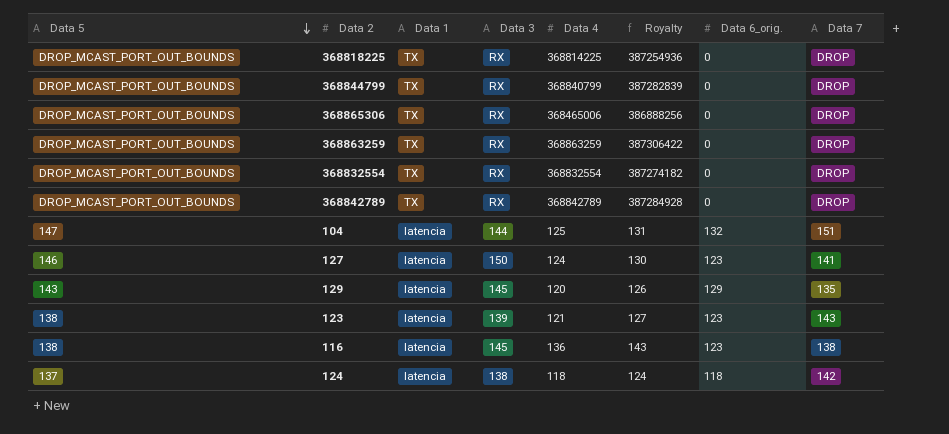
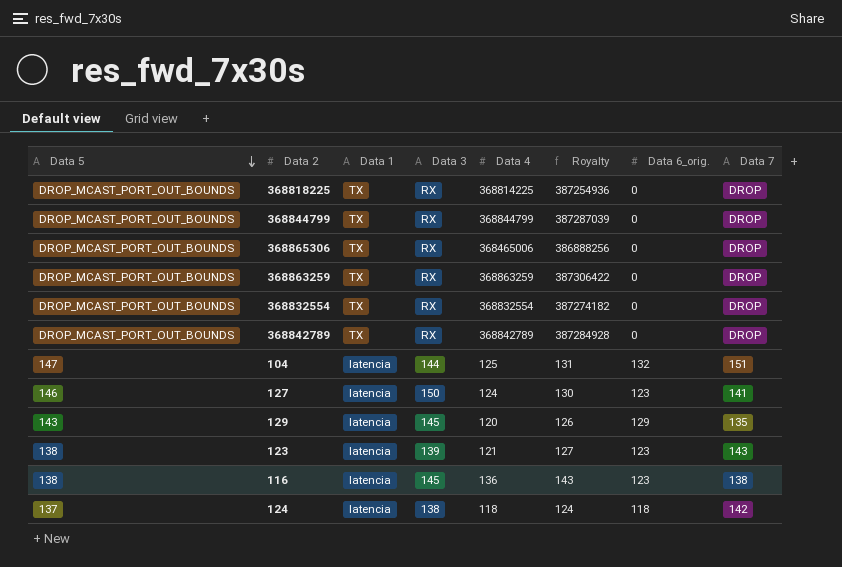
368844799 | Data 4: 368840799 -> 368844799
368844799 | Royalty: 387282839 -> 387287039

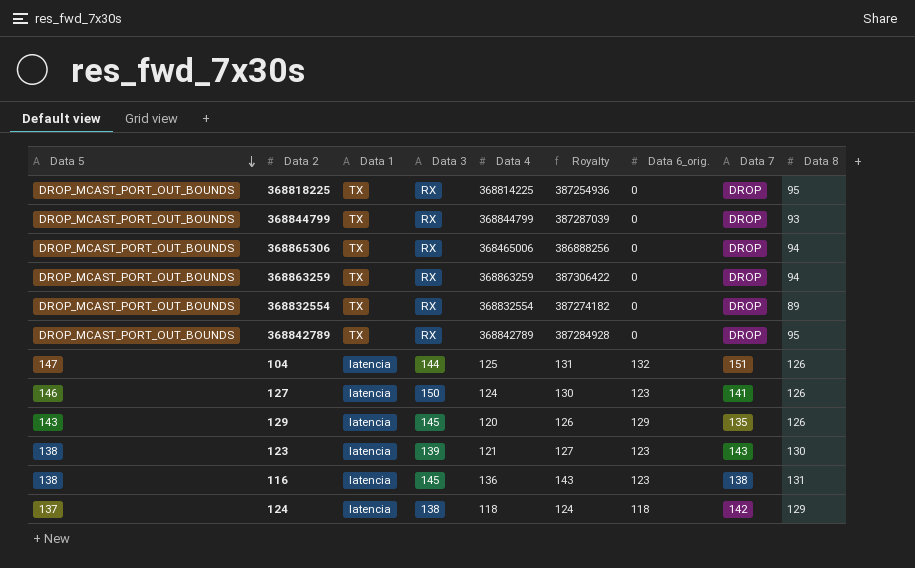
column Data 8 | position: none -> 9

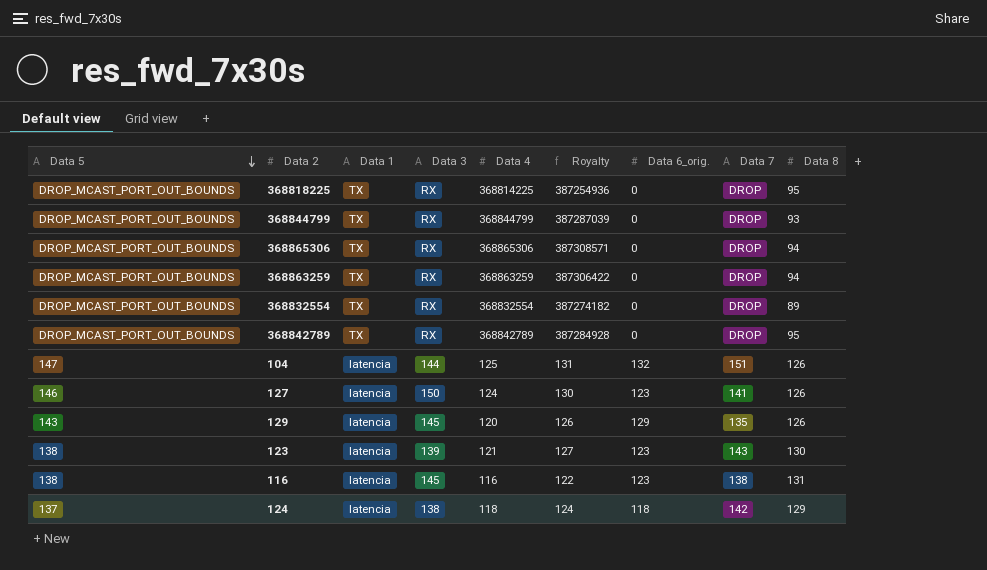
368865306 | Data 4: 368465006 -> 368865306
368865306 | Royalty: 386888256 -> 387308571
116 | Data 4: 136 -> 116
116 | Royalty: 143 -> 122

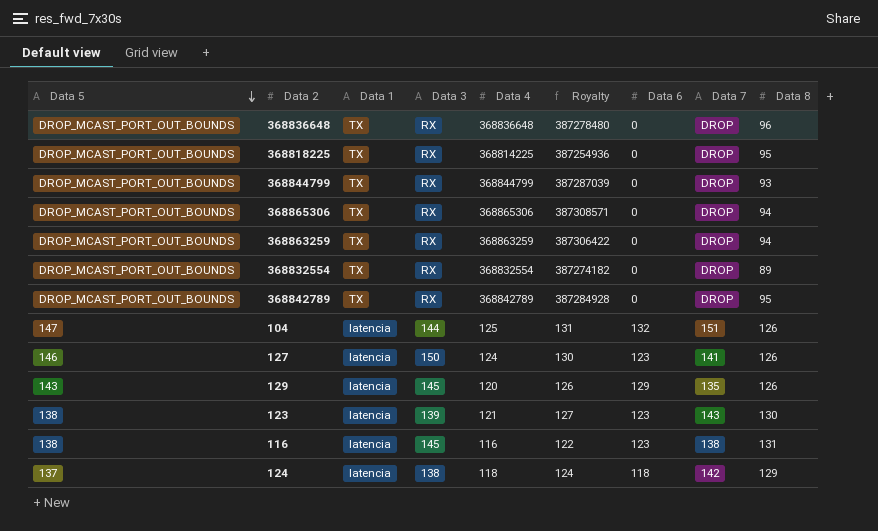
column name: Data 6_orig. -> Data 6
row 368836648: none -> DROP_MCAST_PORT_OUT_BOUNDS | TX | RX | 368836648 | 387278480 | 0 | DROP | 96

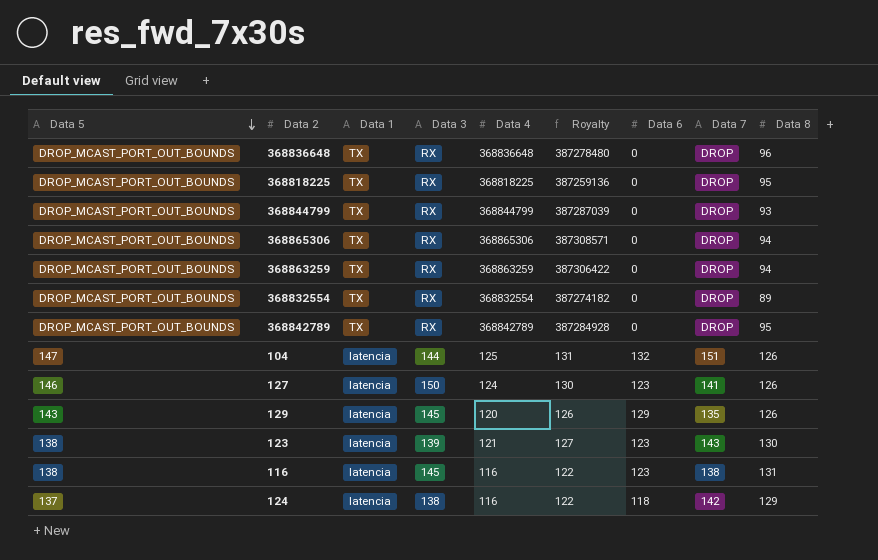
368818225 | Data 4: 368814225 -> 368818225
368818225 | Royalty: 387254936 -> 387259136
124 | Data 4: 118 -> 116
124 | Royalty: 124 -> 122

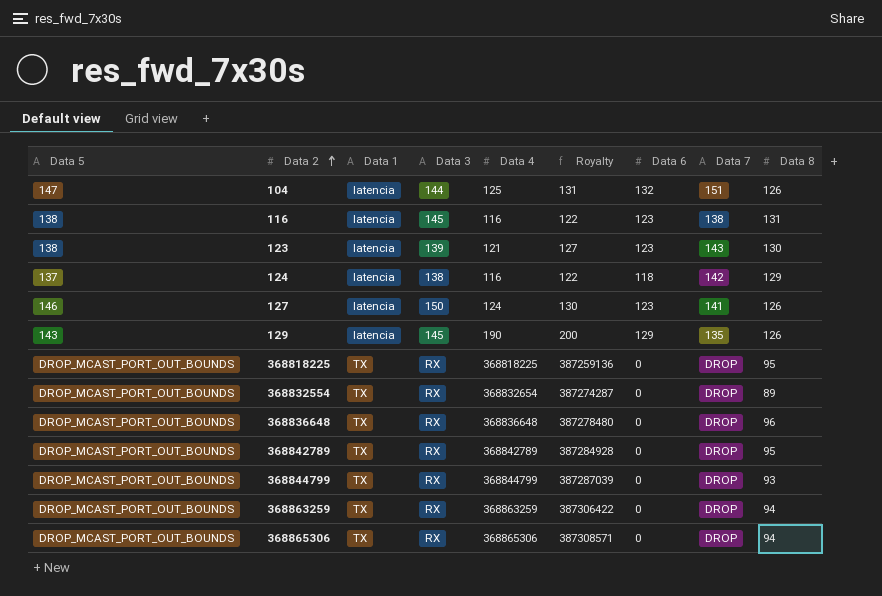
row order: Data 5 descending -> Data 2 ascending
129 | Data 4: 120 -> 190
129 | Royalty: 126 -> 200
368832554 | Data 4: 368832554 -> 368832654
368832554 | Royalty: 387274182 -> 387274287

